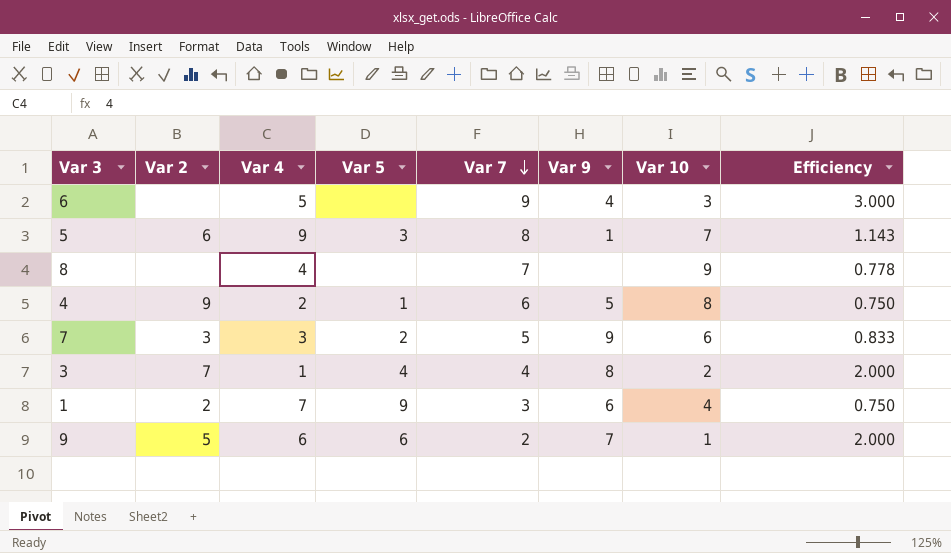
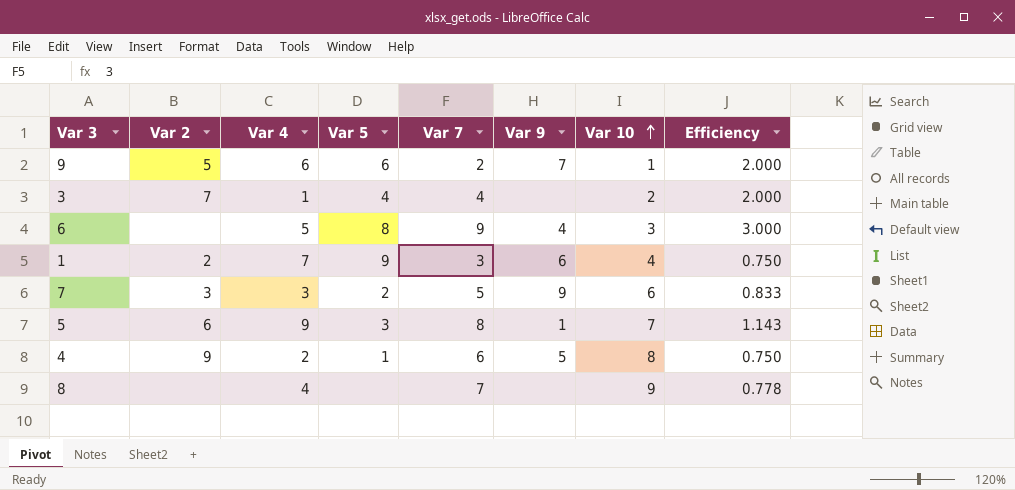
row order: Var 7 descending -> Var 10 ascending
3 | Var 9: 8 -> none
6 | Var 5: none -> 8

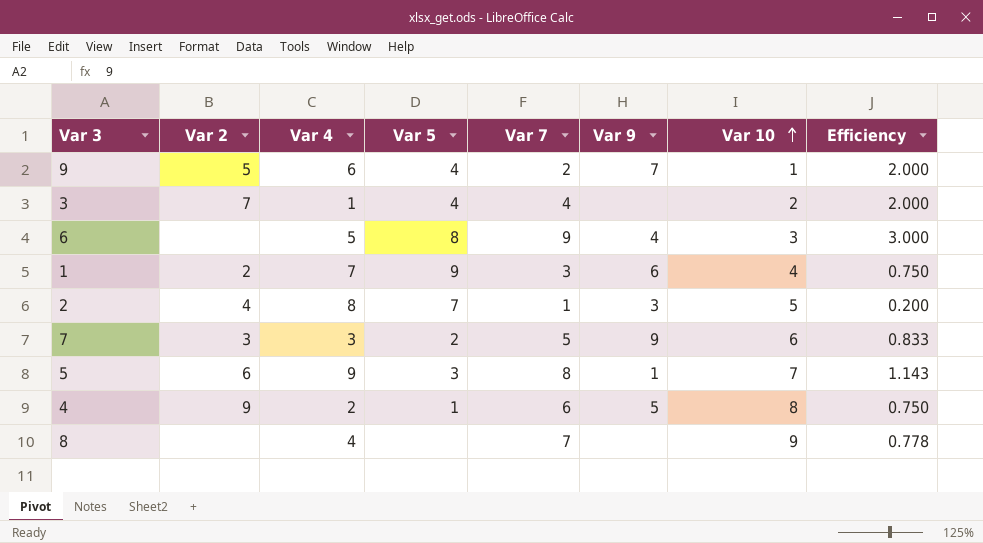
9 | Var 5: 6 -> 4
row 2: none -> 4 | 8 | 7 | 1 | 3 | 5 | 0.200

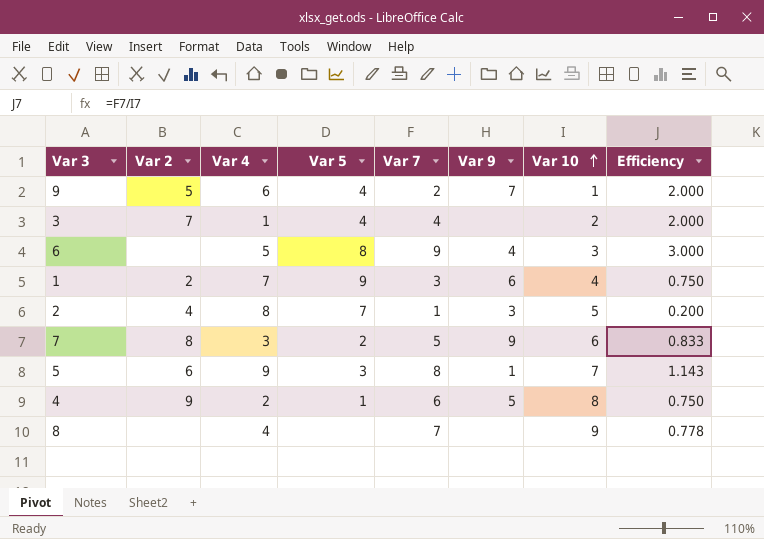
7 | Var 2: 3 -> 8

